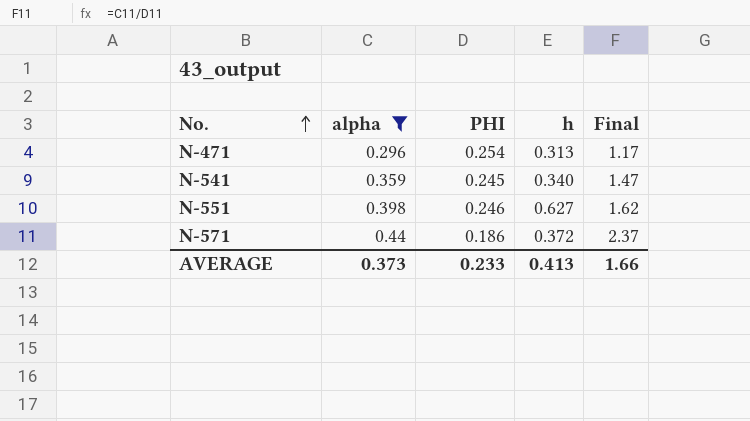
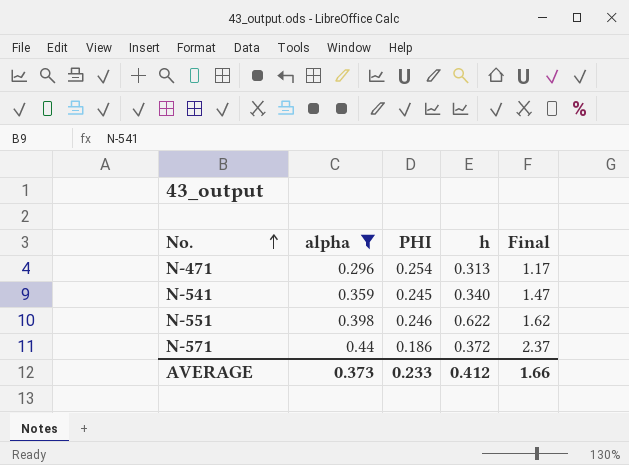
N-551 | h: 0.627 -> 0.622
AVERAGE | h: 0.413 -> 0.412

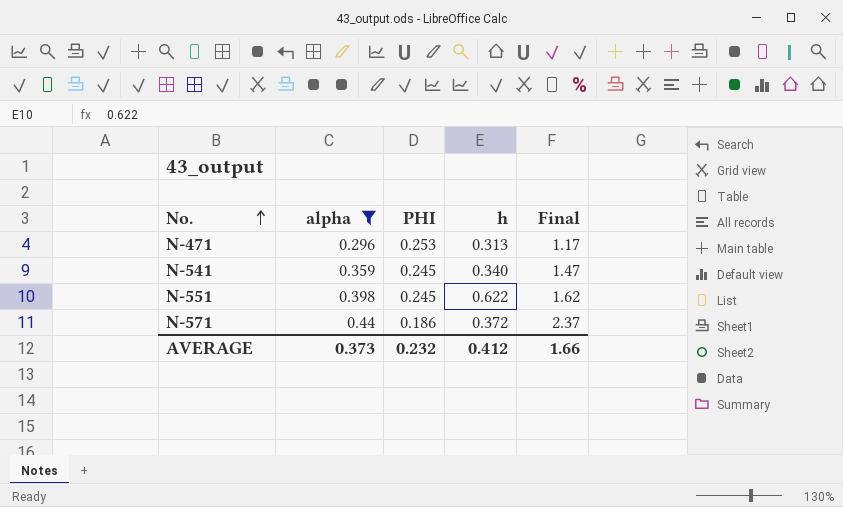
N-471 | PHI: 0.254 -> 0.253
N-551 | PHI: 0.246 -> 0.245
AVERAGE | PHI: 0.233 -> 0.232

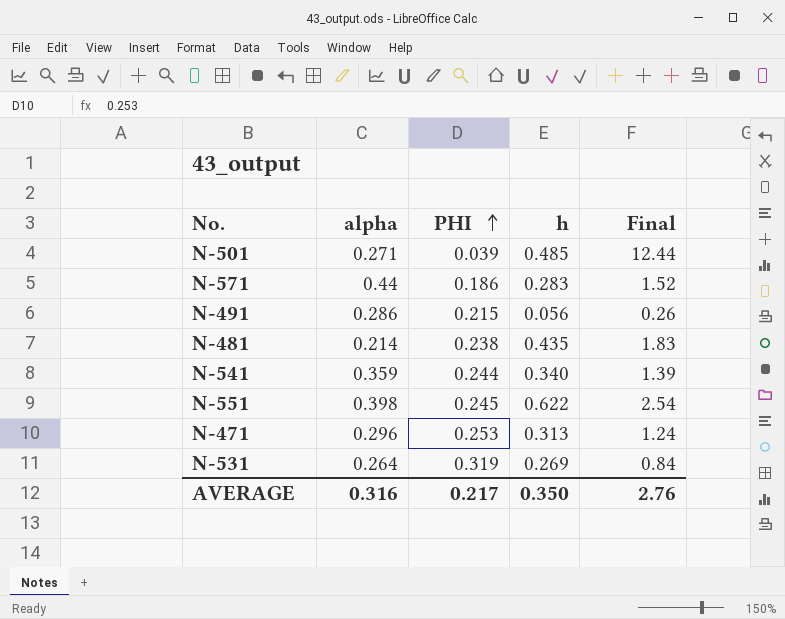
filter: alpha >= 0.296 -> none
row order: No. ascending -> PHI ascending
column Final | formula: [alpha] / [PHI] -> [h] / [PHI]
N-571 | h: 0.372 -> 0.283
N-541 | PHI: 0.245 -> 0.244
AVERAGE | alpha: 0.373 -> 0.316
AVERAGE | PHI: 0.232 -> 0.217
AVERAGE | h: 0.412 -> 0.350
AVERAGE | Final: 1.66 -> 2.76

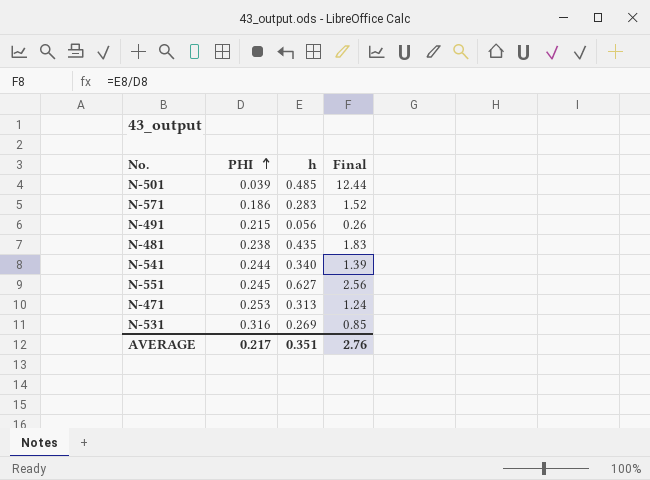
column alpha | position: 2 -> none
N-551 | h: 0.622 -> 0.627
N-551 | Final: 2.54 -> 2.56
N-531 | PHI: 0.319 -> 0.316
N-531 | Final: 0.84 -> 0.85
AVERAGE | h: 0.350 -> 0.351

